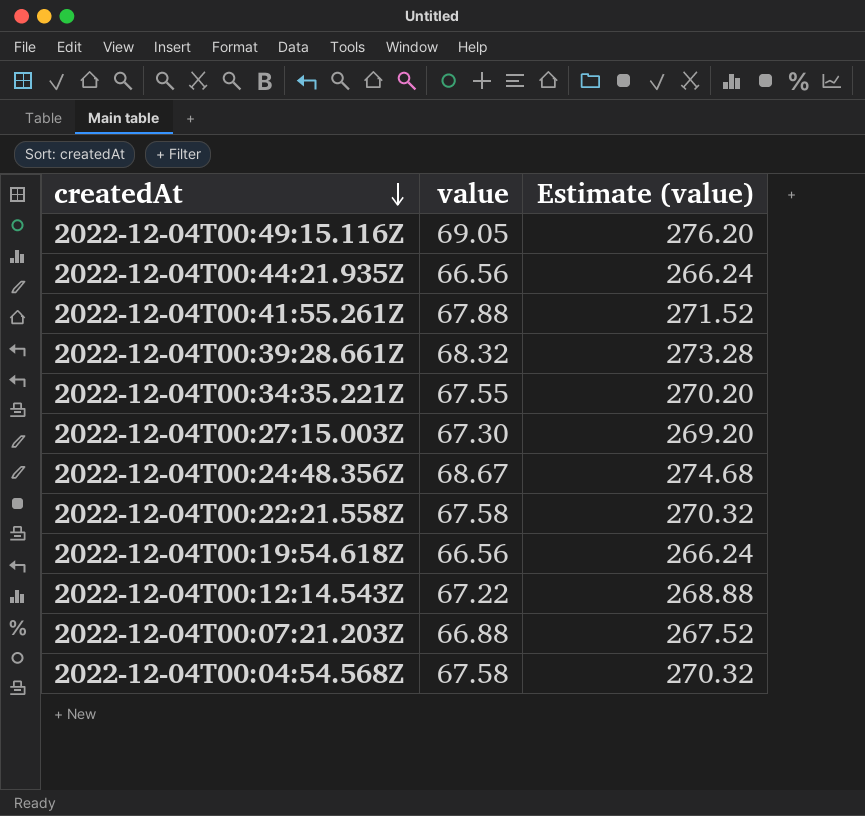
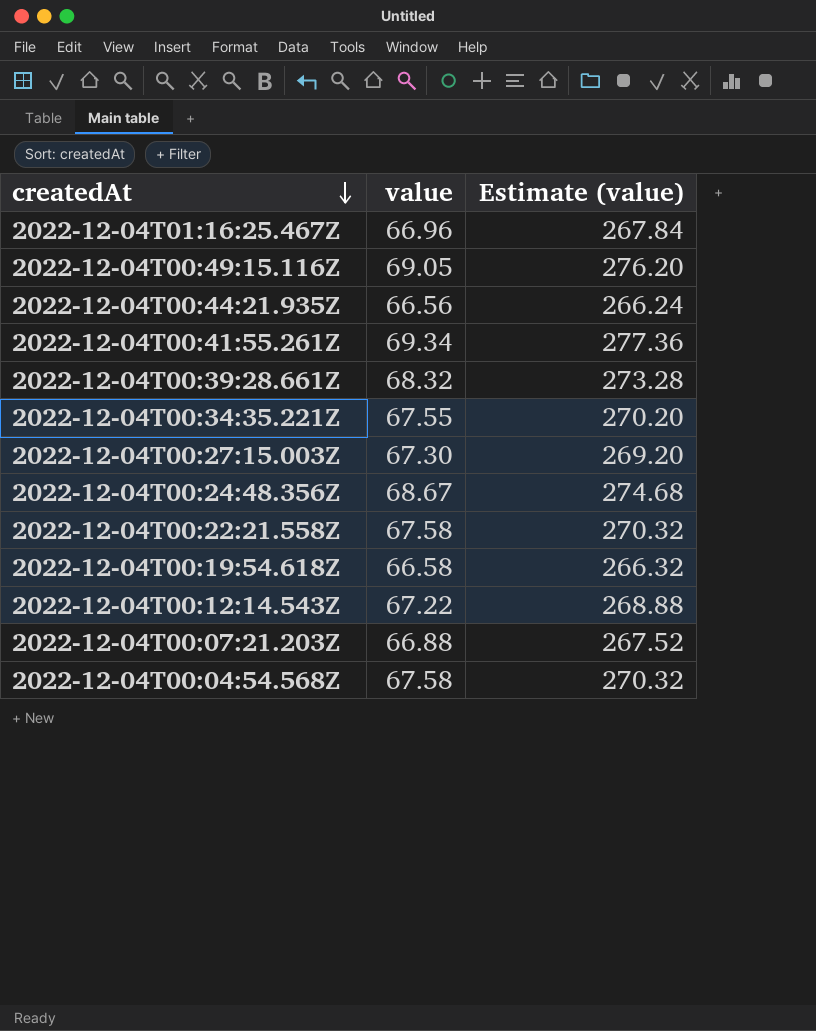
row 2022-12-04T01:16:25.467Z: none -> 66.96 | 267.84
2022-12-04T00:41:55.261Z | value: 67.88 -> 69.34
2022-12-04T00:41:55.261Z | Estimate (value): 271.52 -> 277.36
2022-12-04T00:19:54.618Z | value: 66.56 -> 66.58
2022-12-04T00:19:54.618Z | Estimate (value): 266.24 -> 266.32

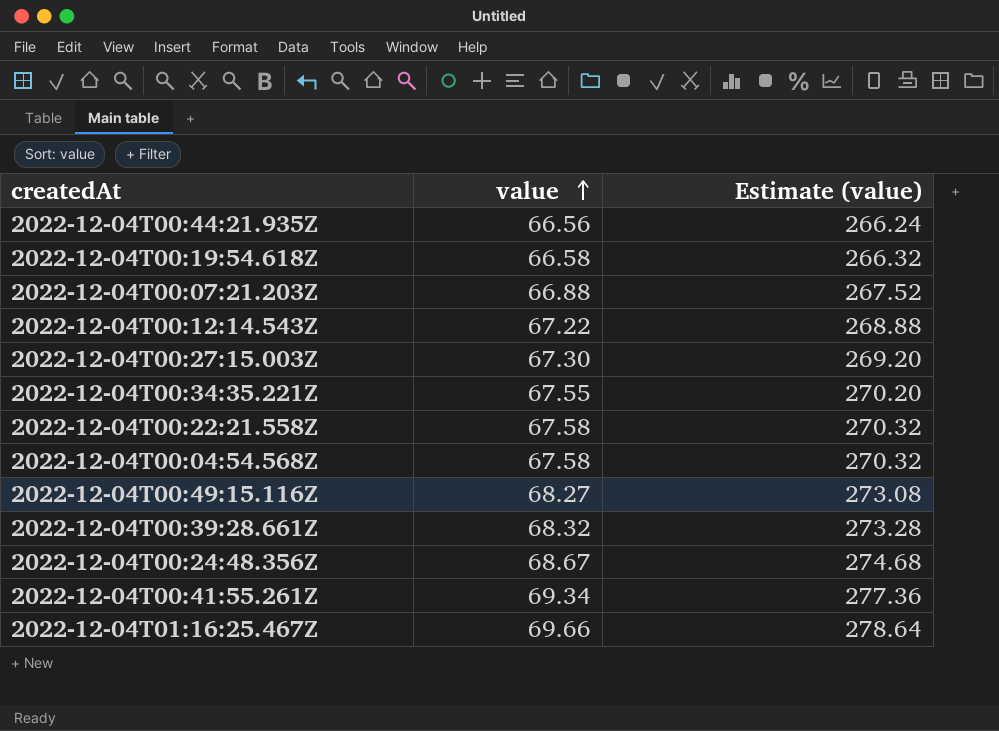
row order: createdAt descending -> value ascending
2022-12-04T00:49:15.116Z | value: 69.05 -> 68.27
2022-12-04T00:49:15.116Z | Estimate (value): 276.20 -> 273.08
2022-12-04T01:16:25.467Z | value: 66.96 -> 69.66
2022-12-04T01:16:25.467Z | Estimate (value): 267.84 -> 278.64

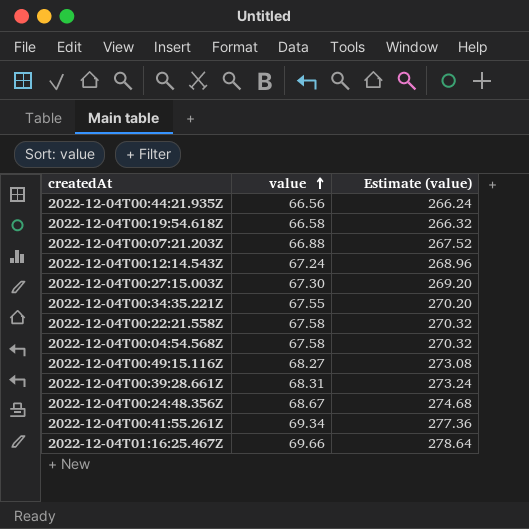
2022-12-04T00:12:14.543Z | value: 67.22 -> 67.24
2022-12-04T00:12:14.543Z | Estimate (value): 268.88 -> 268.96
2022-12-04T00:39:28.661Z | value: 68.32 -> 68.31
2022-12-04T00:39:28.661Z | Estimate (value): 273.28 -> 273.24

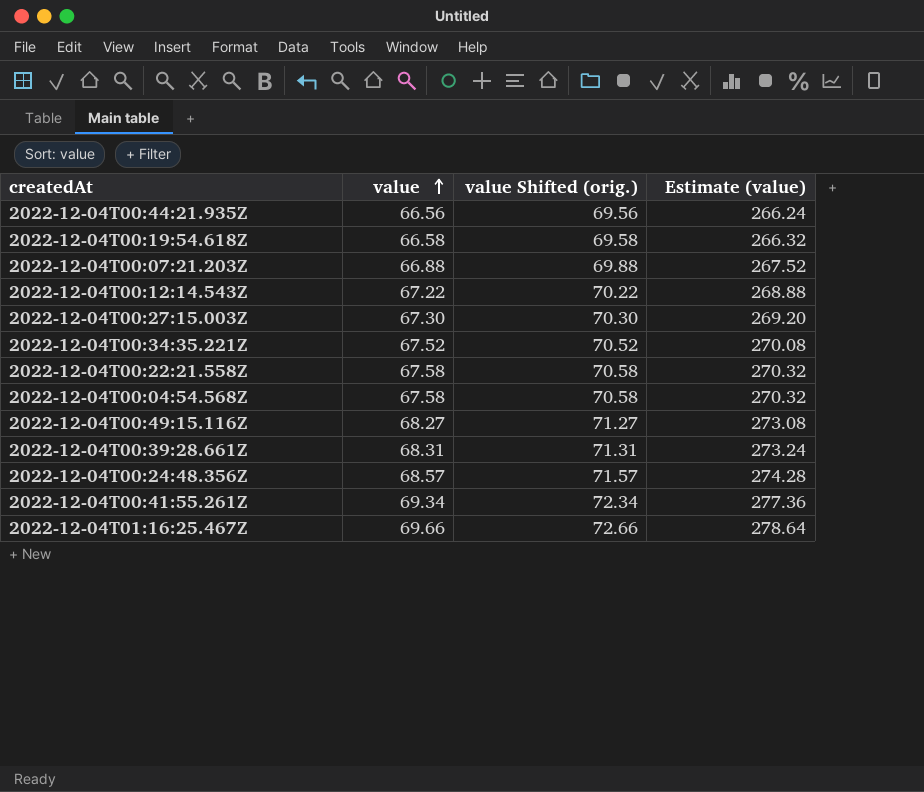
column value Shifted (orig.) | formula: none -> [value] + 3
2022-12-04T00:12:14.543Z | value: 67.24 -> 67.22
2022-12-04T00:12:14.543Z | Estimate (value): 268.96 -> 268.88
2022-12-04T00:34:35.221Z | value: 67.55 -> 67.52
2022-12-04T00:34:35.221Z | Estimate (value): 270.20 -> 270.08
2022-12-04T00:24:48.356Z | value: 68.67 -> 68.57
2022-12-04T00:24:48.356Z | Estimate (value): 274.68 -> 274.28

